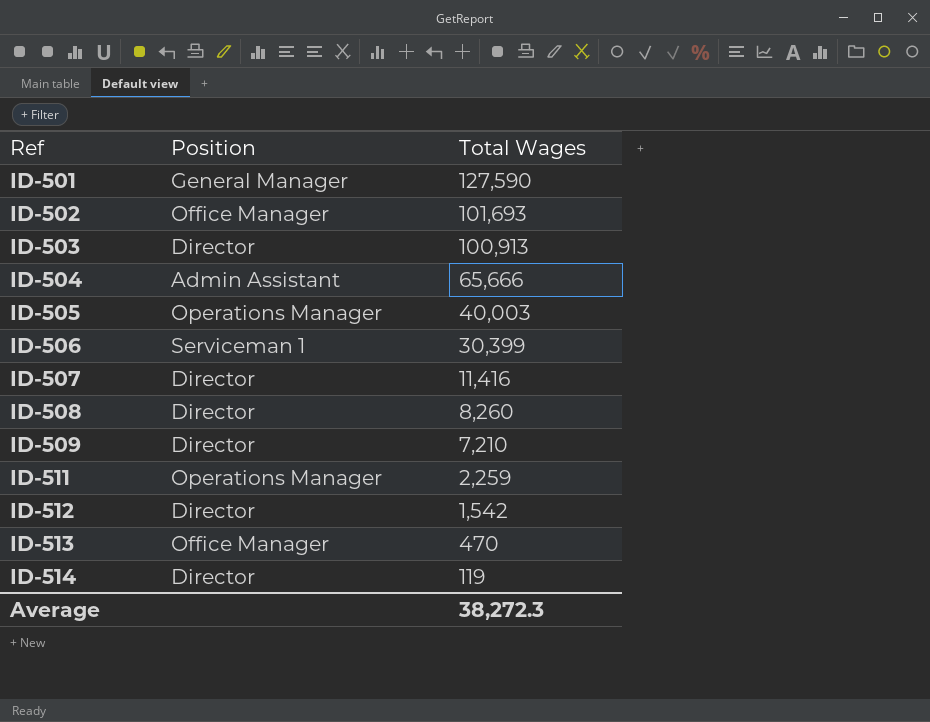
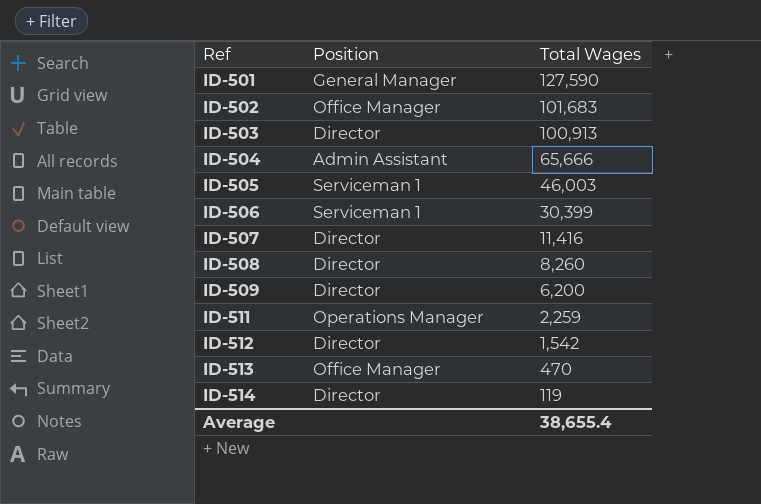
ID-502 | Total Wages: 101,693 -> 101,683
ID-505 | Position: Operations Manager -> Serviceman 1
ID-505 | Total Wages: 40,003 -> 46,003
ID-509 | Total Wages: 7,210 -> 6,200
Average | Total Wages: 38,272.3 -> 38,655.4

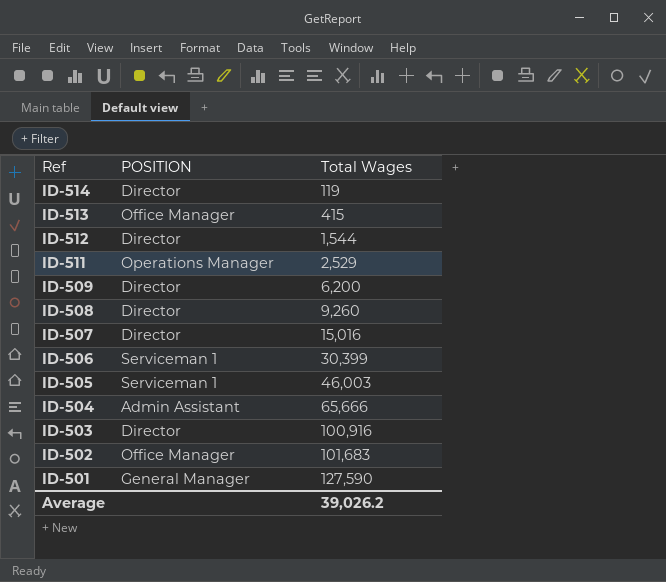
row order: Ref ascending -> Ref descending
column name: Position -> POSITION
ID-513 | Total Wages: 470 -> 415
ID-512 | Total Wages: 1,542 -> 1,544
ID-511 | Total Wages: 2,259 -> 2,529
ID-508 | Total Wages: 8,260 -> 9,260
ID-507 | Total Wages: 11,416 -> 15,016
ID-503 | Total Wages: 100,913 -> 100,916
Average | Total Wages: 38,655.4 -> 39,026.2

